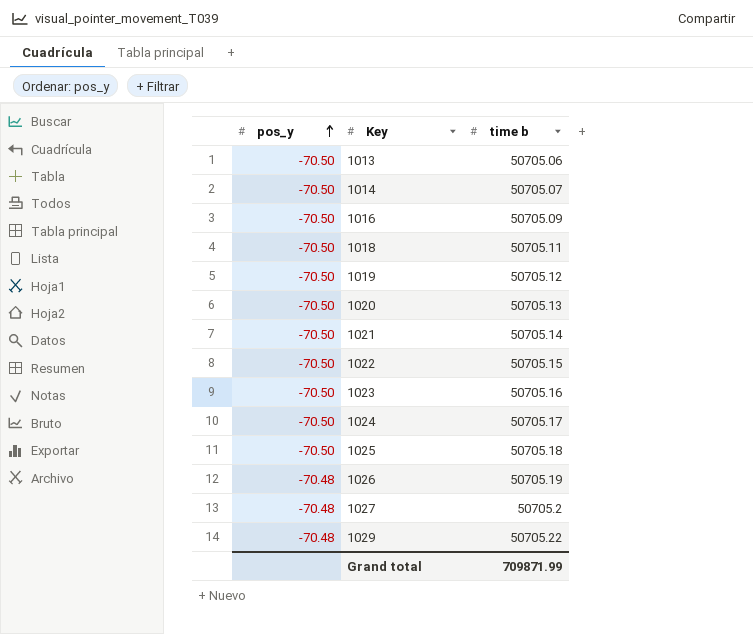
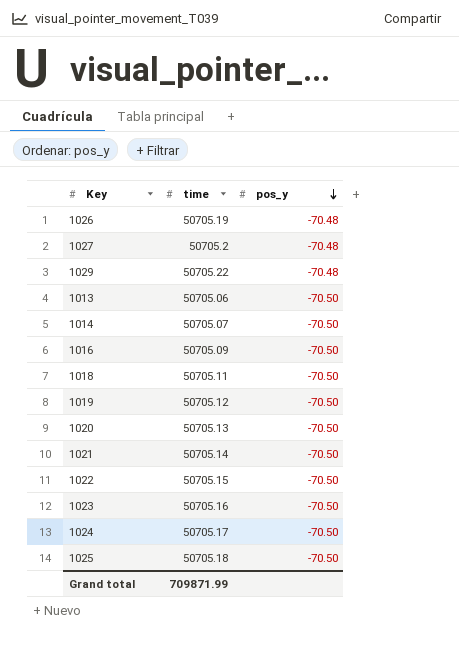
row order: pos_y ascending -> pos_y descending
column name: time b -> time
column pos_y | position: 1 -> 3

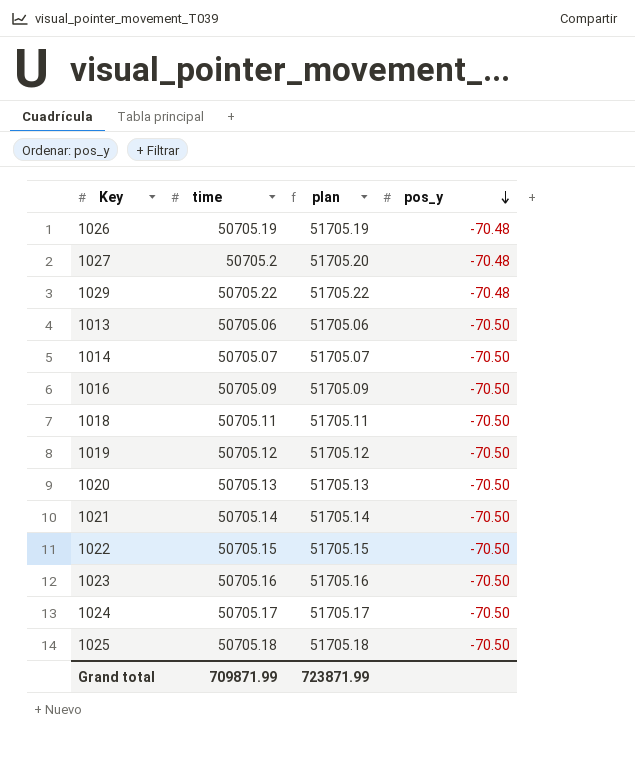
column plan | formula: none -> [time] + 1000

